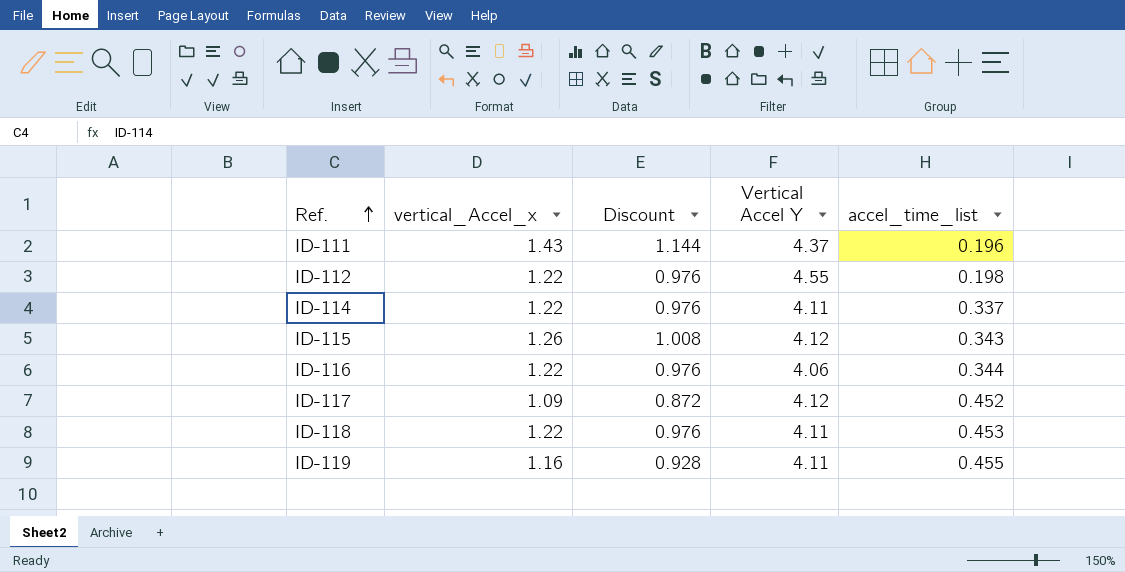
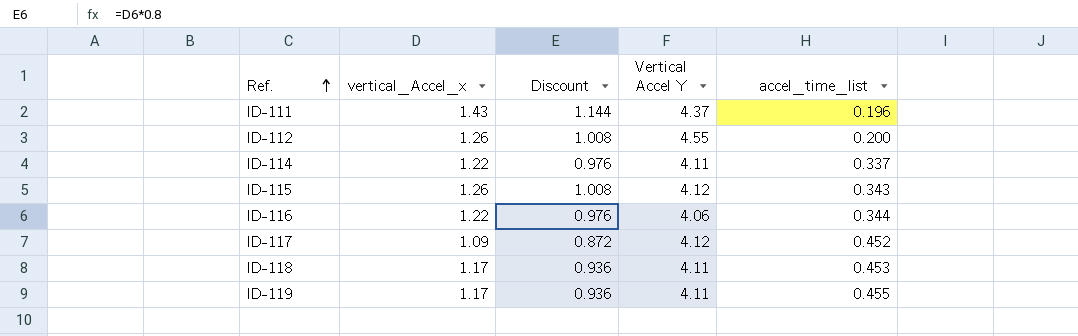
ID-112 | vertical_Accel_x: 1.22 -> 1.26
ID-112 | Discount: 0.976 -> 1.008
ID-112 | accel_time_list: 0.198 -> 0.200
ID-118 | vertical_Accel_x: 1.22 -> 1.17
ID-118 | Discount: 0.976 -> 0.936
ID-119 | vertical_Accel_x: 1.16 -> 1.17
ID-119 | Discount: 0.928 -> 0.936

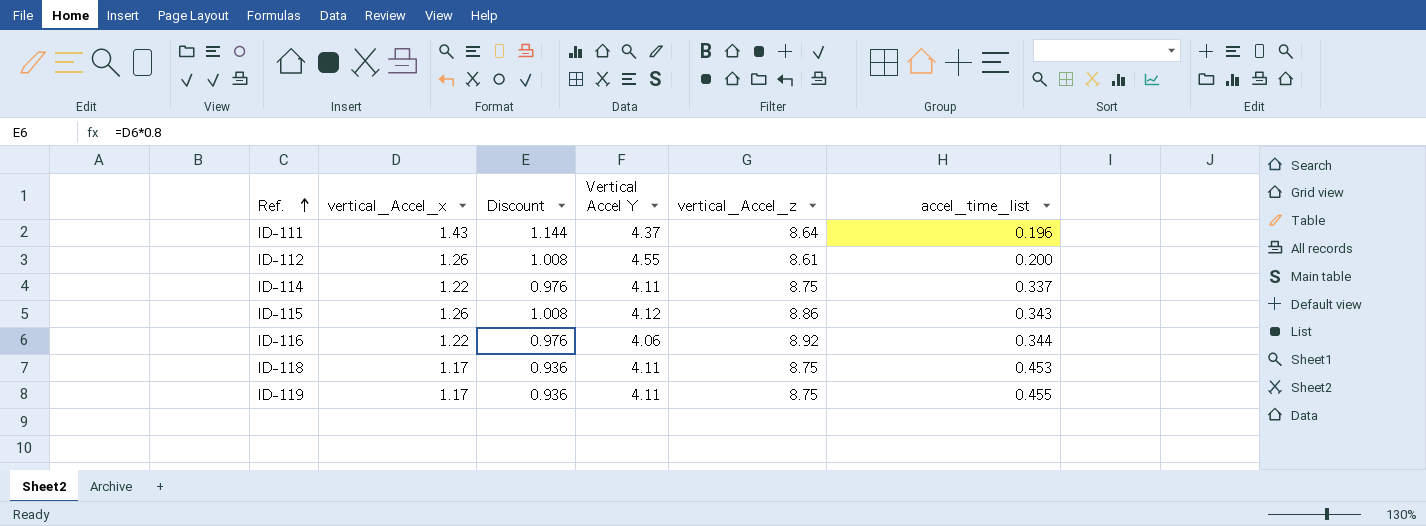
column vertical_Accel_z | position: none -> 5
row ID-117: 1.09 | 0.872 | 4.12 | 0.452 -> none

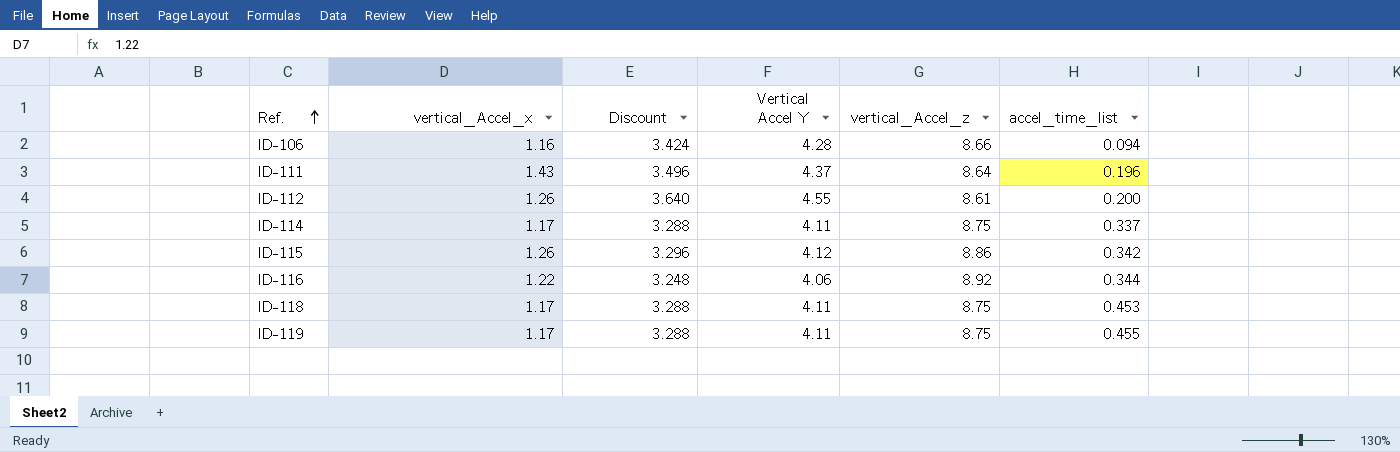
column Discount | formula: [vertical_Accel_x] * 0.8 -> [Vertical Accel Y] * 0.8
row ID-106: none -> 1.16 | 3.424 | 4.28 | 8.66 | 0.094
ID-114 | vertical_Accel_x: 1.22 -> 1.17
ID-115 | accel_time_list: 0.343 -> 0.342

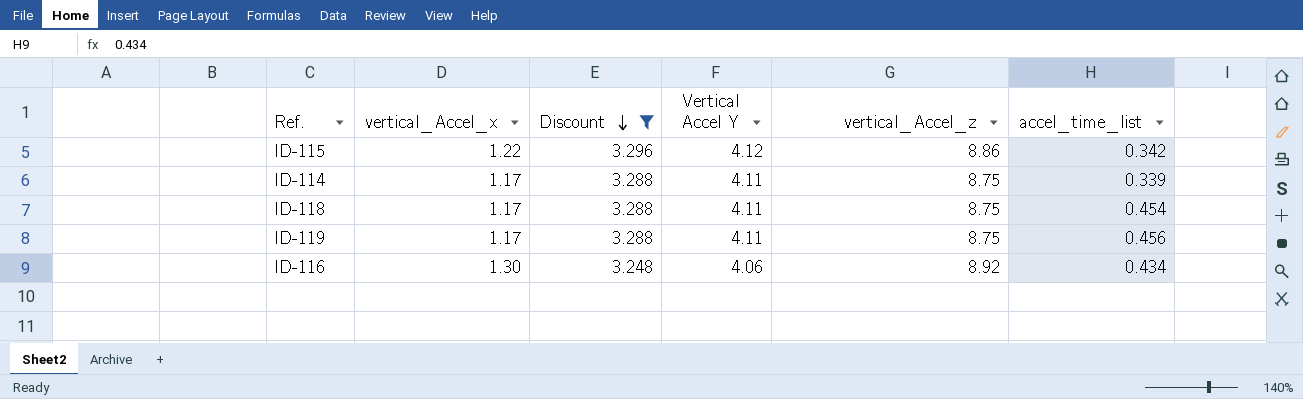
filter: none -> Discount <= 3.296
row order: Ref. ascending -> Discount descending
ID-115 | vertical_Accel_x: 1.26 -> 1.22
ID-114 | accel_time_list: 0.337 -> 0.339
ID-118 | accel_time_list: 0.453 -> 0.454
ID-119 | accel_time_list: 0.455 -> 0.456
ID-116 | vertical_Accel_x: 1.22 -> 1.30
ID-116 | accel_time_list: 0.344 -> 0.434

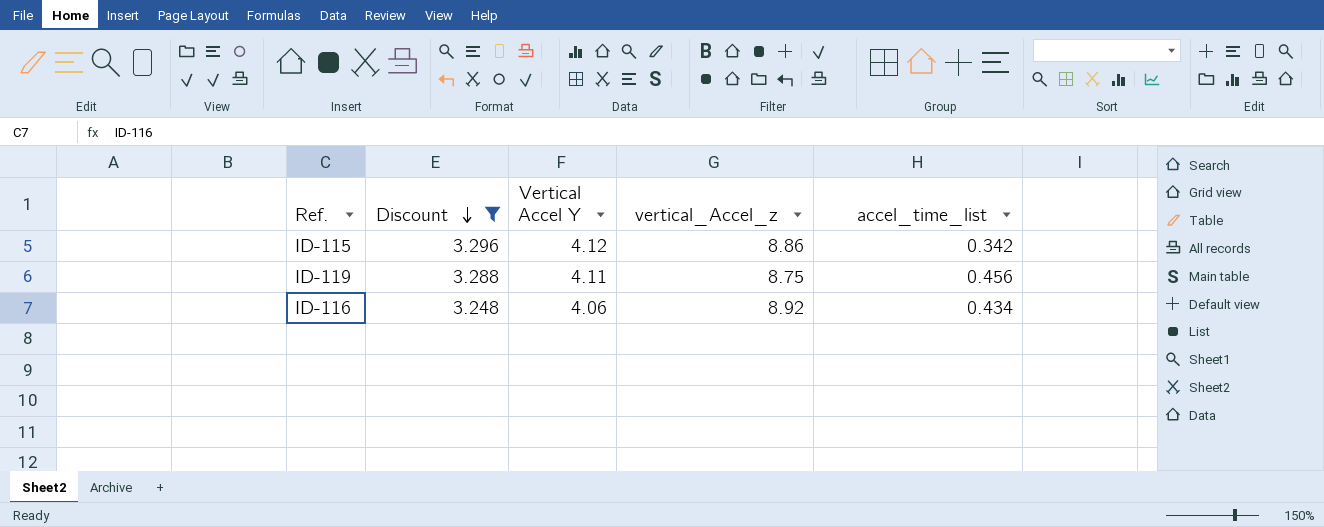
column vertical_Accel_x | position: 2 -> none
row ID-114: 1.17 | 3.288 | 4.11 | 8.75 | 0.339 -> none
row ID-118: 1.17 | 3.288 | 4.11 | 8.75 | 0.454 -> none

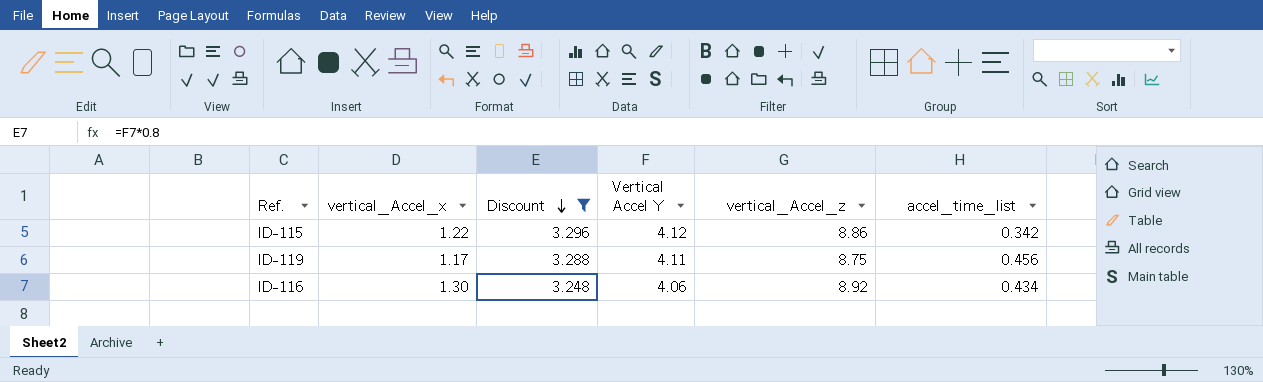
column vertical_Accel_x | position: none -> 2

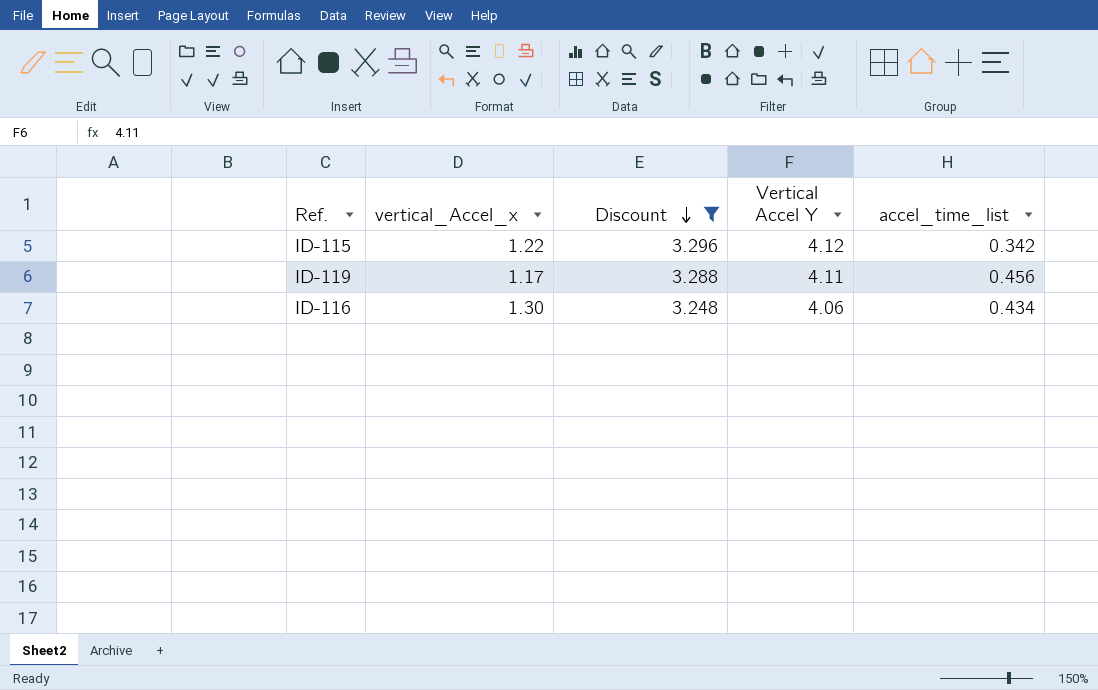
column vertical_Accel_z | position: 5 -> none

